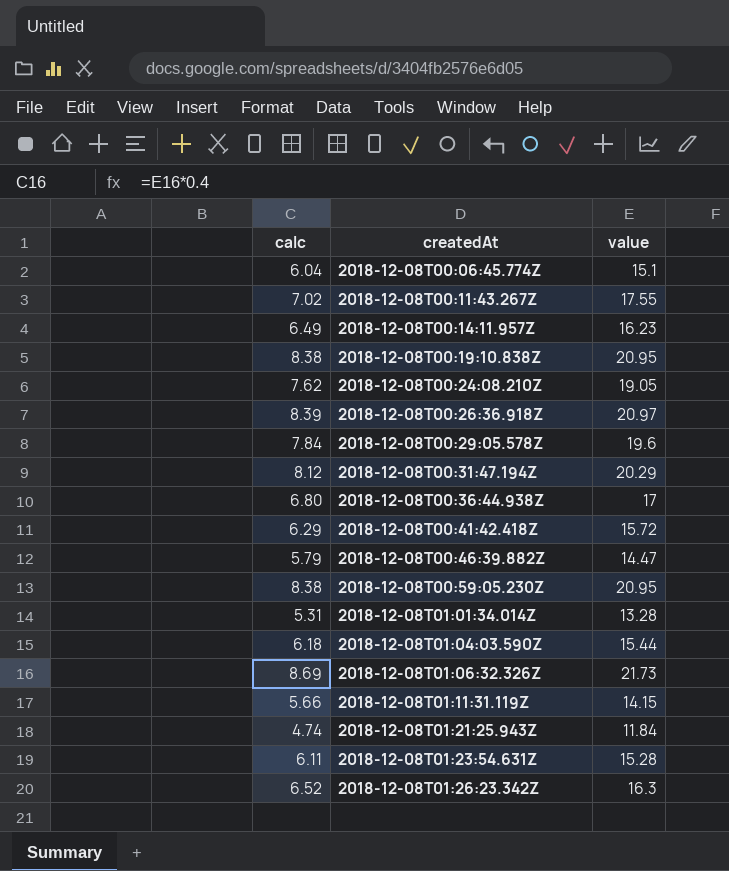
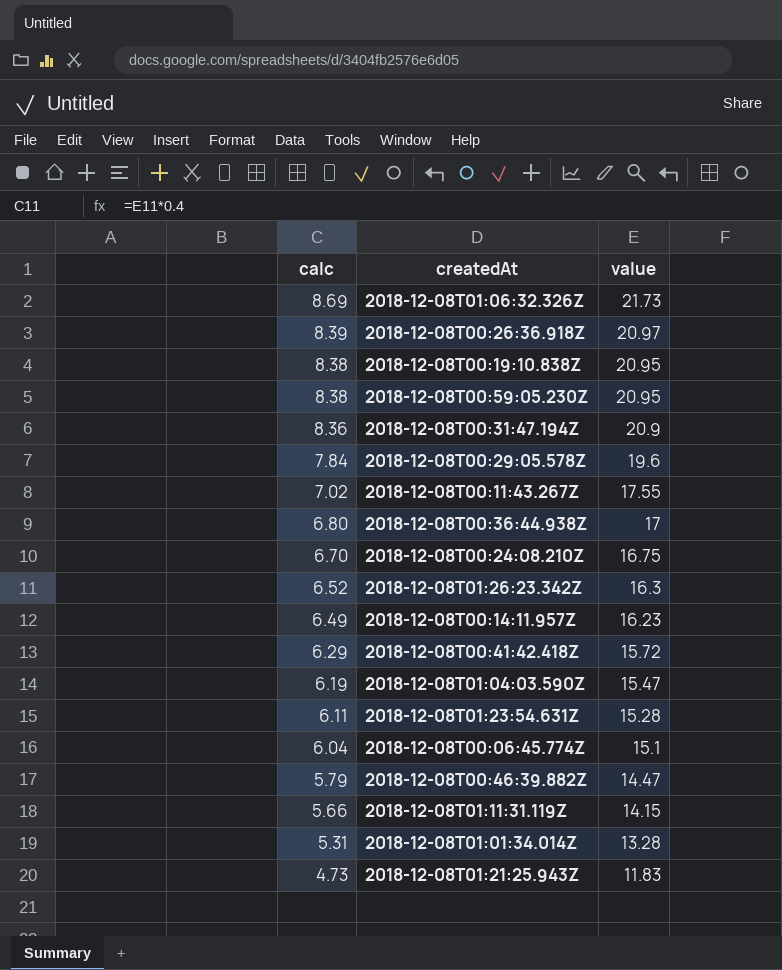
row order: createdAt ascending -> calc descending
2018-12-08T00:31:47.194Z | calc: 8.12 -> 8.36
2018-12-08T00:31:47.194Z | value: 20.29 -> 20.9
2018-12-08T00:24:08.210Z | calc: 7.62 -> 6.70
2018-12-08T00:24:08.210Z | value: 19.05 -> 16.75
2018-12-08T01:04:03.590Z | calc: 6.18 -> 6.19
2018-12-08T01:04:03.590Z | value: 15.44 -> 15.47
2018-12-08T01:21:25.943Z | calc: 4.74 -> 4.73
2018-12-08T01:21:25.943Z | value: 11.84 -> 11.83

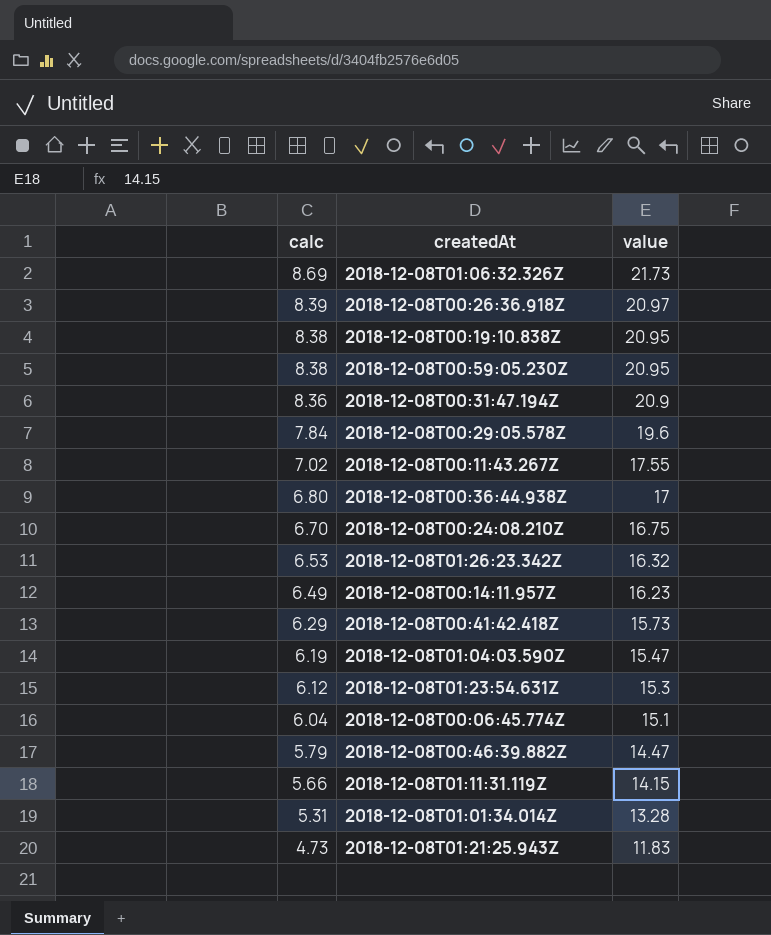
2018-12-08T01:26:23.342Z | calc: 6.52 -> 6.53
2018-12-08T01:26:23.342Z | value: 16.3 -> 16.32
2018-12-08T00:41:42.418Z | value: 15.72 -> 15.73
2018-12-08T01:23:54.631Z | calc: 6.11 -> 6.12
2018-12-08T01:23:54.631Z | value: 15.28 -> 15.3

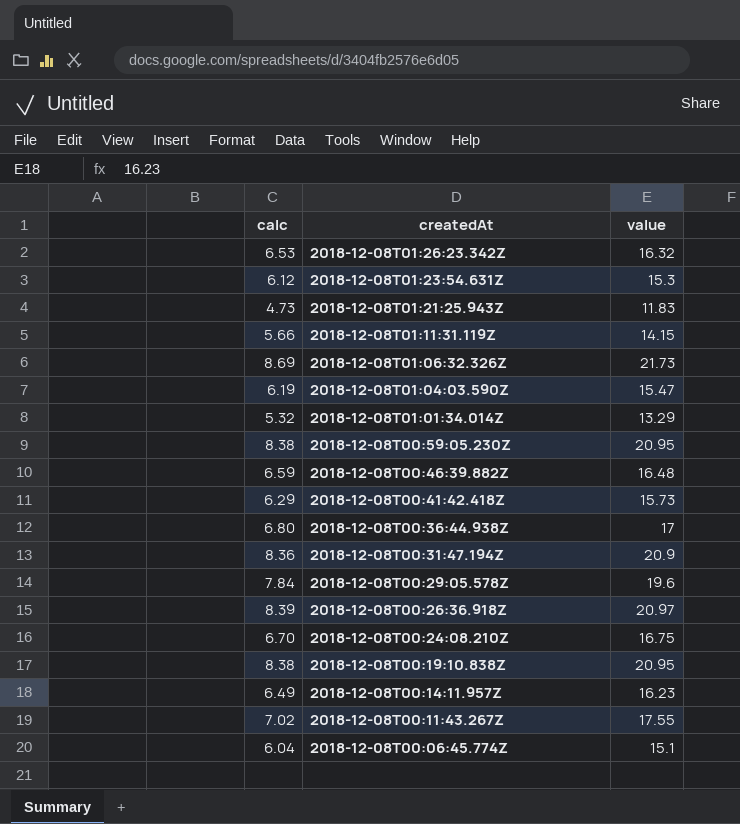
row order: calc descending -> createdAt descending
2018-12-08T01:01:34.014Z | calc: 5.31 -> 5.32
2018-12-08T01:01:34.014Z | value: 13.28 -> 13.29
2018-12-08T00:46:39.882Z | calc: 5.79 -> 6.59
2018-12-08T00:46:39.882Z | value: 14.47 -> 16.48

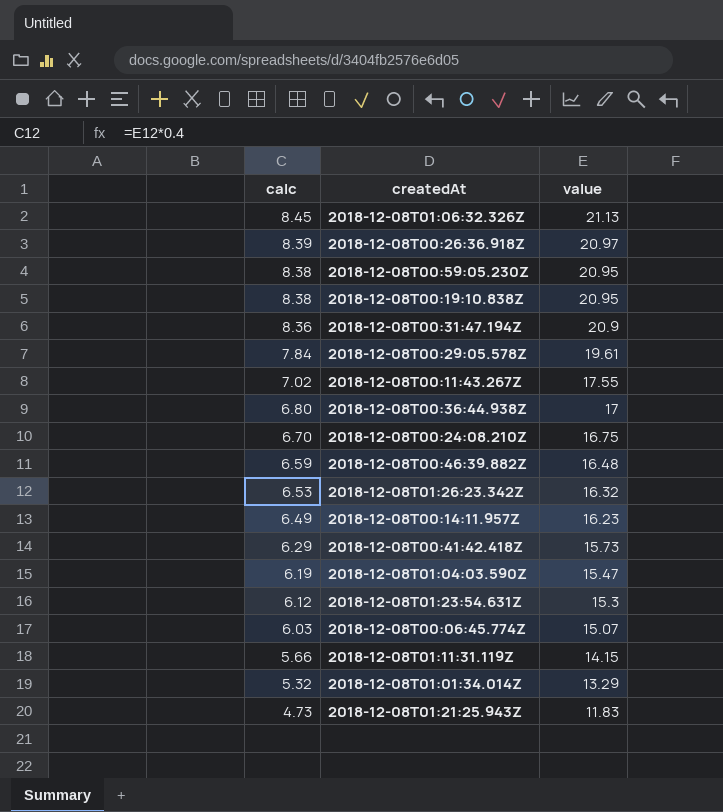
row order: createdAt descending -> calc descending
2018-12-08T01:06:32.326Z | calc: 8.69 -> 8.45
2018-12-08T01:06:32.326Z | value: 21.73 -> 21.13
2018-12-08T00:29:05.578Z | value: 19.6 -> 19.61
2018-12-08T00:06:45.774Z | calc: 6.04 -> 6.03
2018-12-08T00:06:45.774Z | value: 15.1 -> 15.07

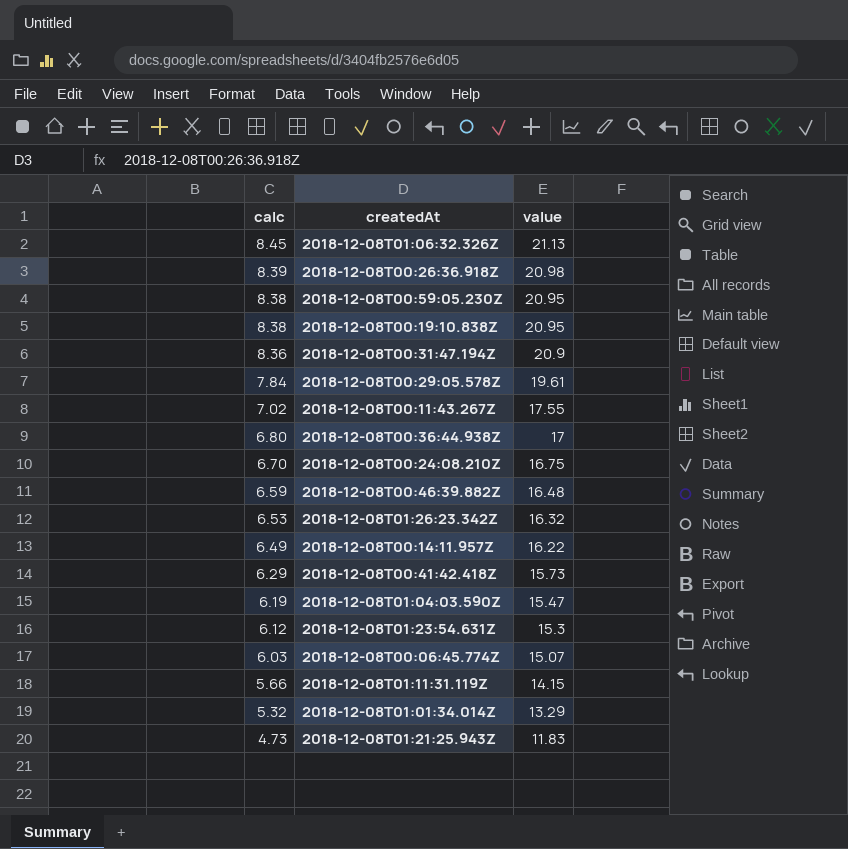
2018-12-08T00:26:36.918Z | value: 20.97 -> 20.98
2018-12-08T00:14:11.957Z | value: 16.23 -> 16.22

